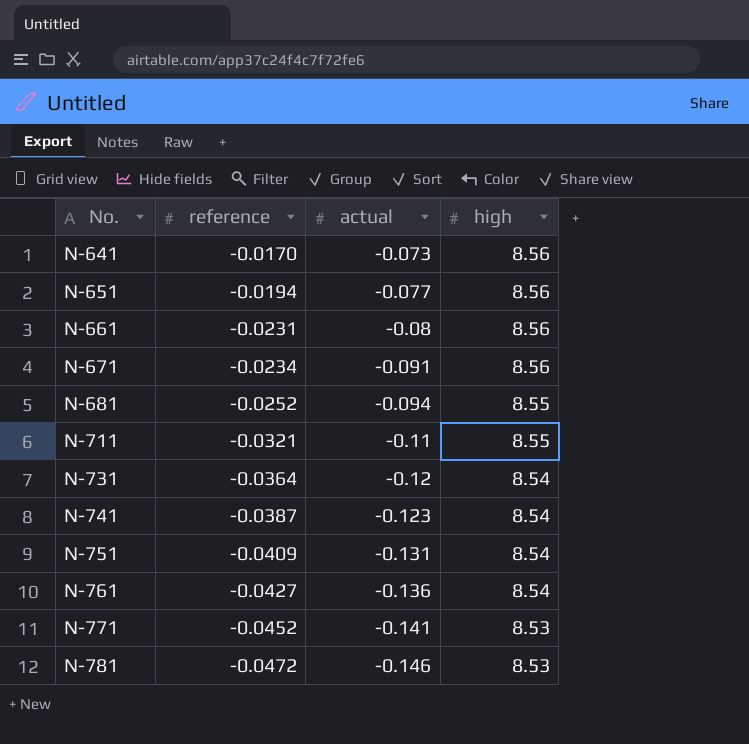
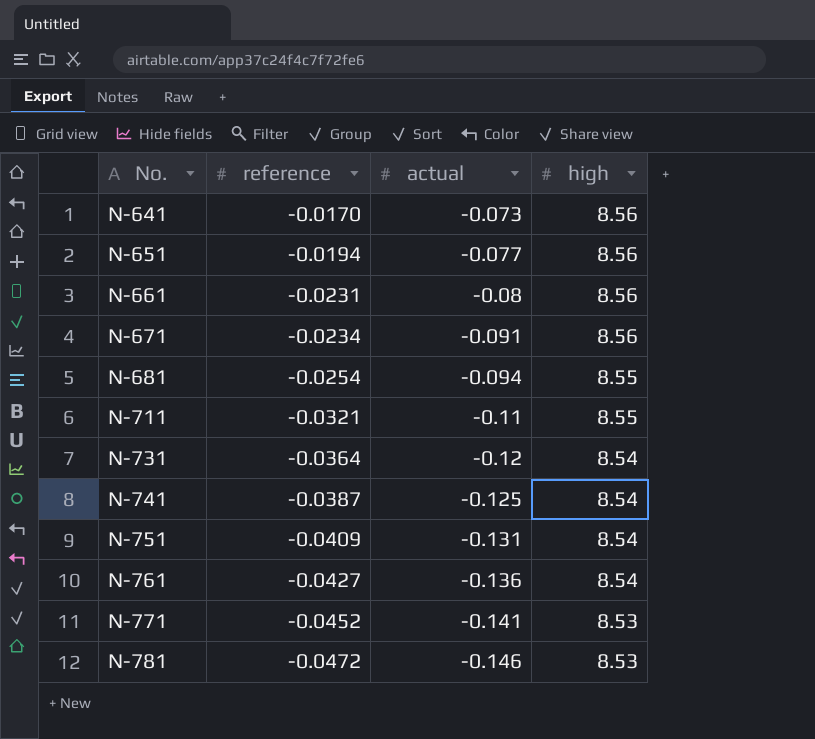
N-681 | reference: -0.0252 -> -0.0254
N-741 | actual: -0.123 -> -0.125

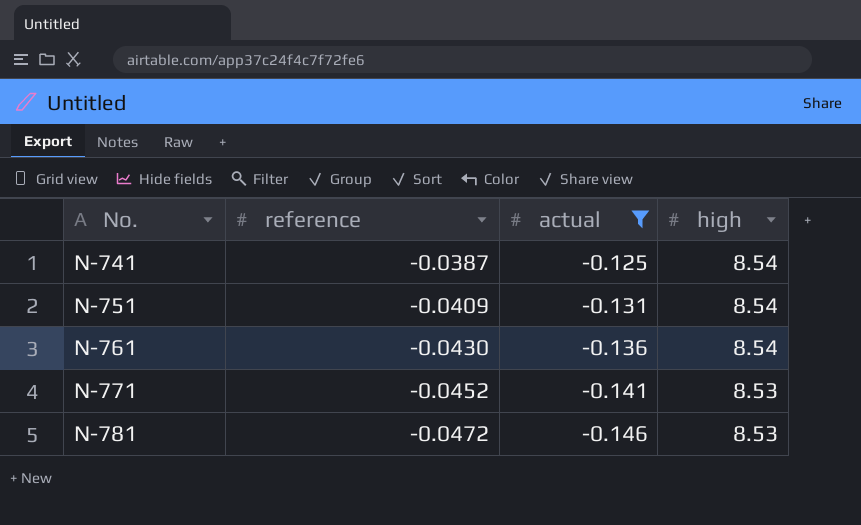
filter: none -> actual <= -0.125
N-761 | reference: -0.0427 -> -0.0430

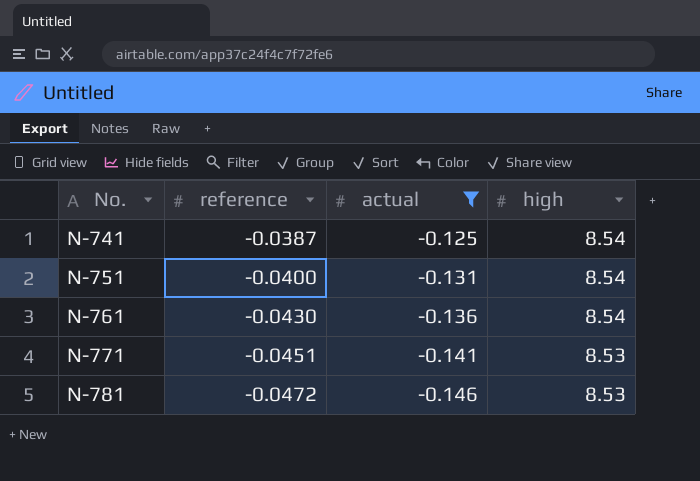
N-751 | reference: -0.0409 -> -0.0400
N-771 | reference: -0.0452 -> -0.0451

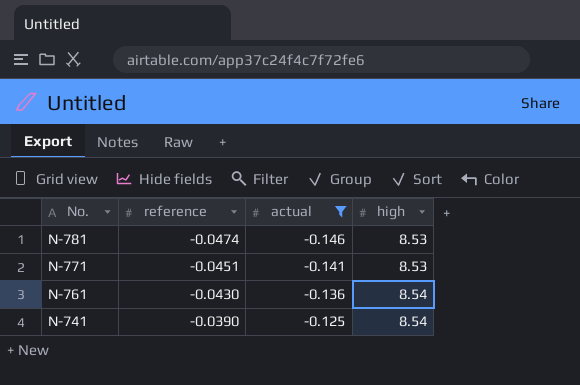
row order: No. ascending -> No. descending
row N-751: -0.0400 | -0.131 | 8.54 -> none
N-781 | reference: -0.0472 -> -0.0474
N-741 | reference: -0.0387 -> -0.0390

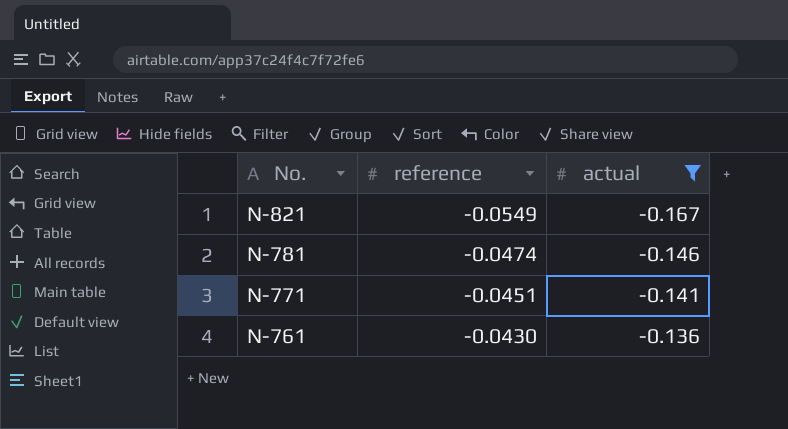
column high | position: 4 -> none
row N-741: -0.0390 | -0.125 | 8.54 -> none
row N-821: none -> -0.0549 | -0.167

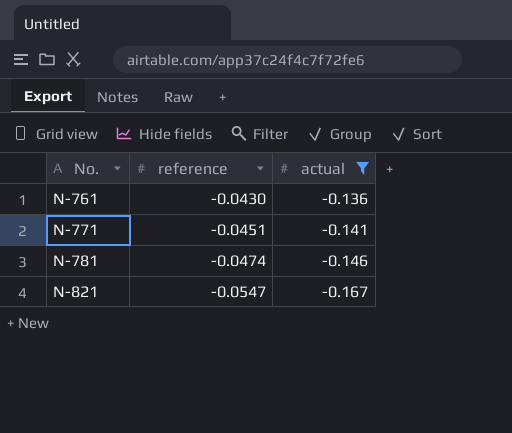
row order: No. descending -> No. ascending
N-821 | reference: -0.0549 -> -0.0547

